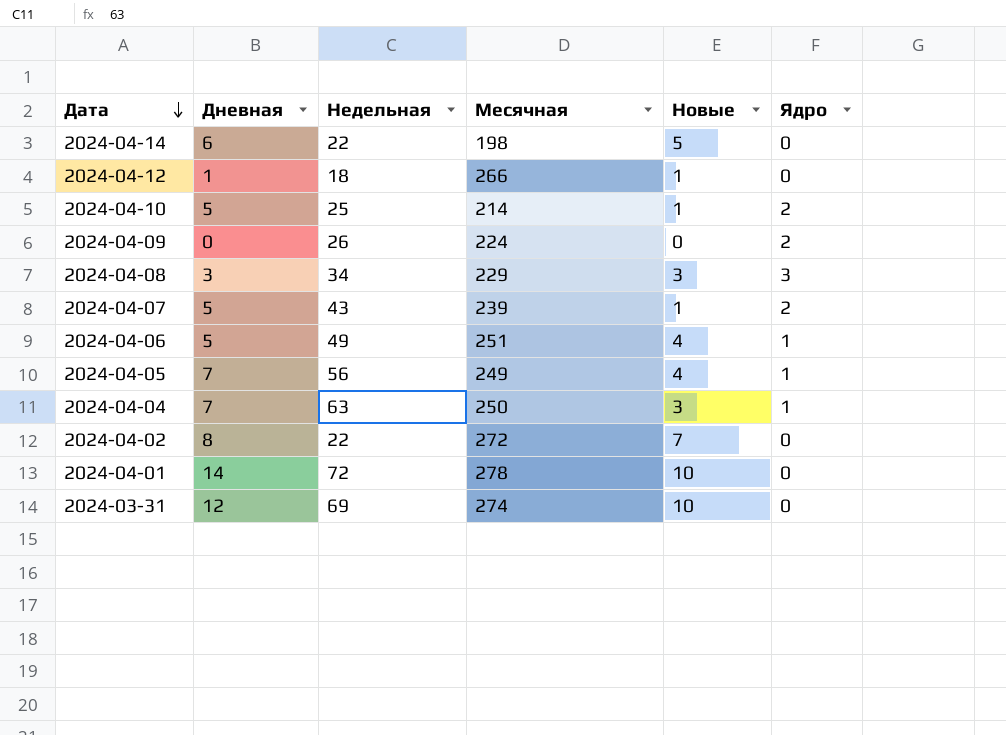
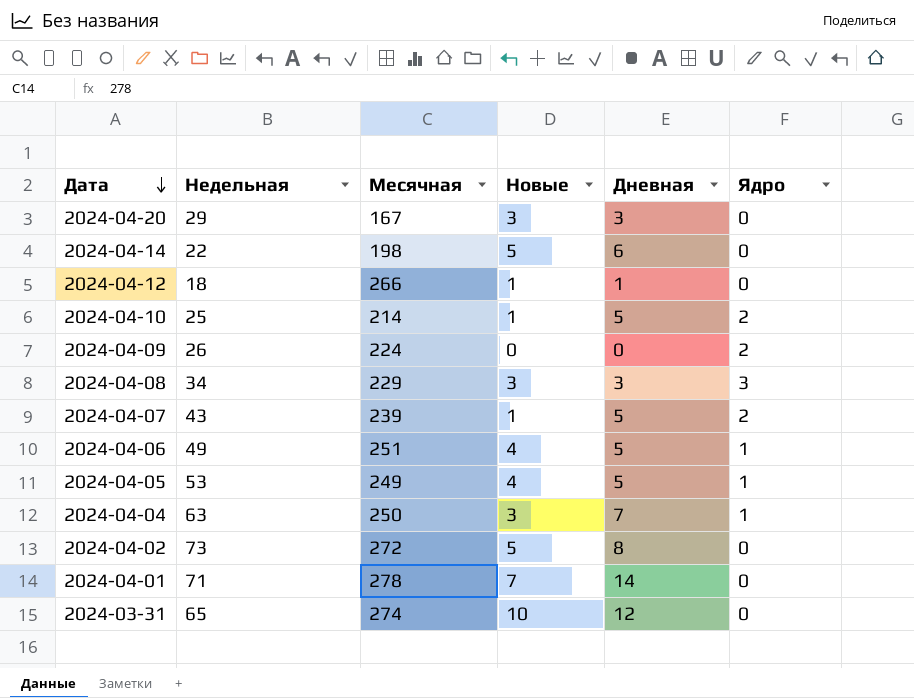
column Дневная | position: 2 -> 5
row 2024-04-20: none -> 29 | 167 | 3 | 3 | 0
2024-04-05 | Недельная: 56 -> 53
2024-04-05 | Дневная: 7 -> 5
2024-04-02 | Недельная: 22 -> 73
2024-04-02 | Новые: 7 -> 5
2024-04-01 | Недельная: 72 -> 71
2024-04-01 | Новые: 10 -> 7
2024-03-31 | Недельная: 69 -> 65

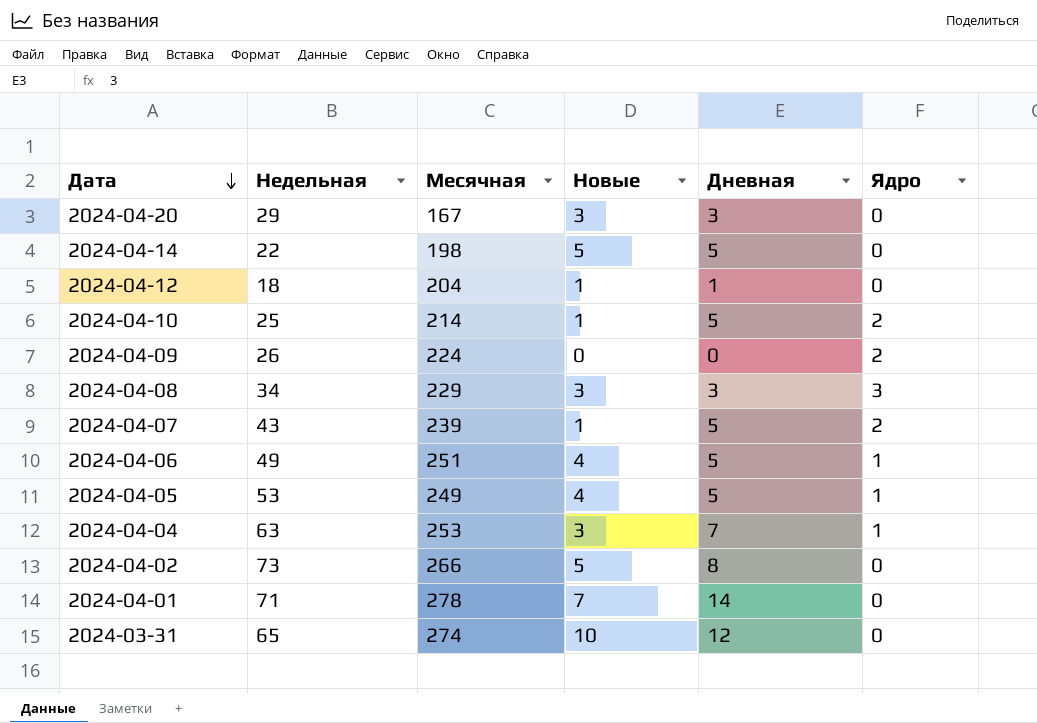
2024-04-14 | Дневная: 6 -> 5
2024-04-12 | Месячная: 266 -> 204
2024-04-04 | Месячная: 250 -> 253
2024-04-02 | Месячная: 272 -> 266

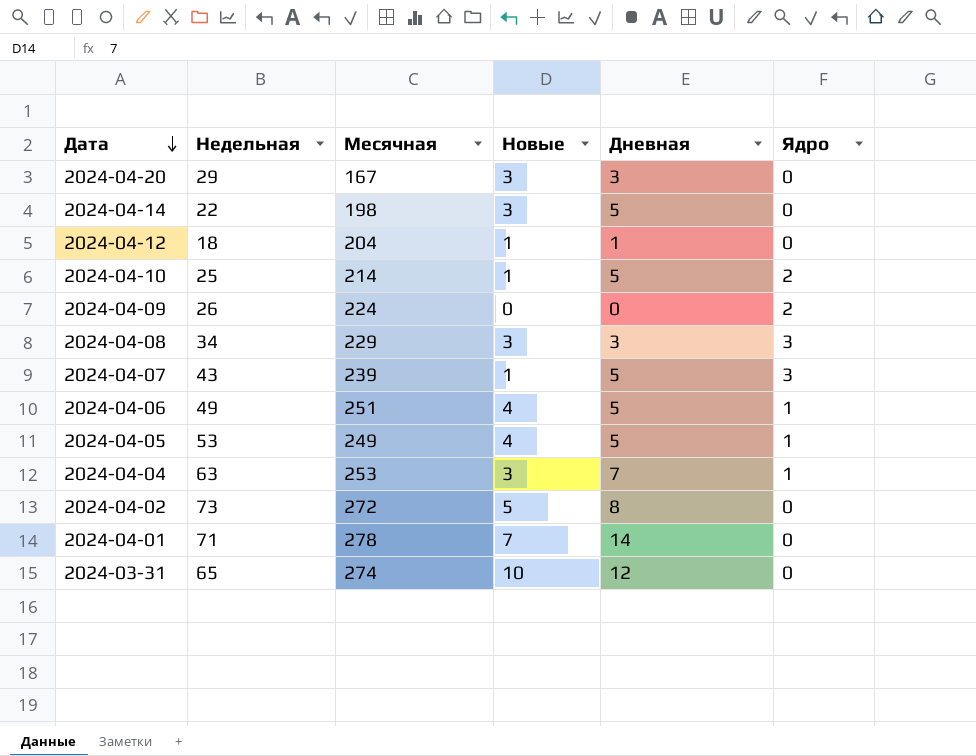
2024-04-14 | Новые: 5 -> 3
2024-04-07 | Ядро: 2 -> 3
2024-04-02 | Месячная: 266 -> 272

